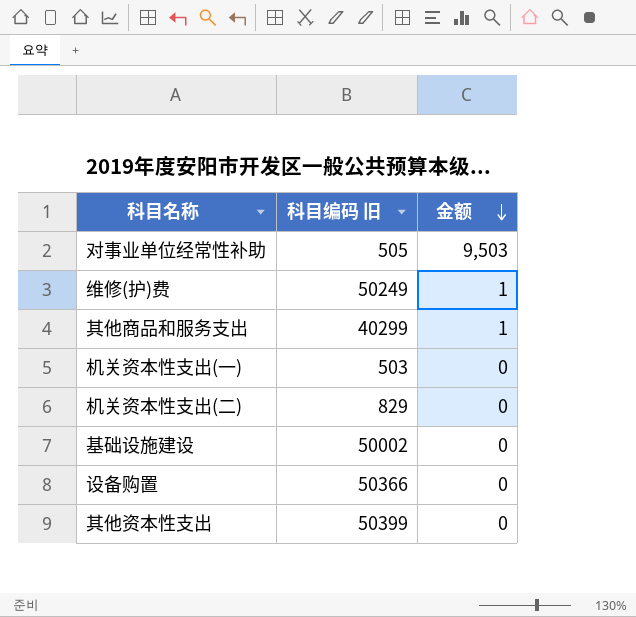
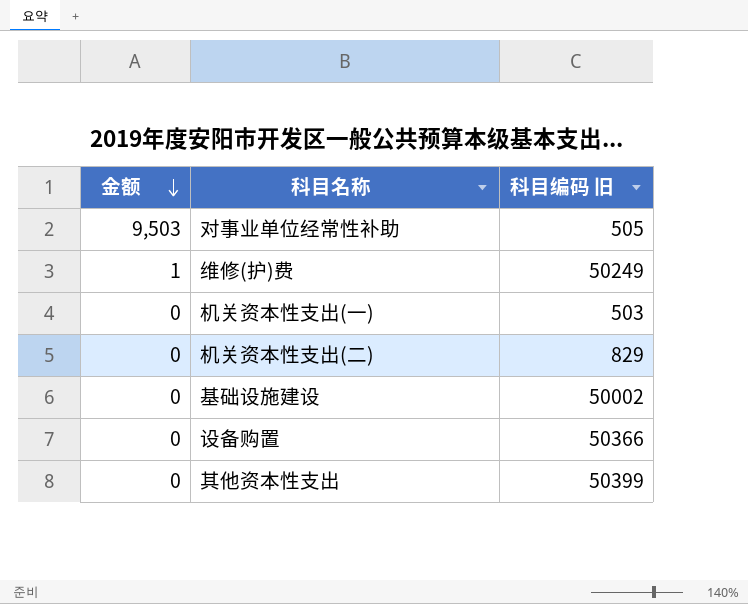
column 金额 | position: 3 -> 1
row 其他商品和服务支出: 40299 | 1 -> none

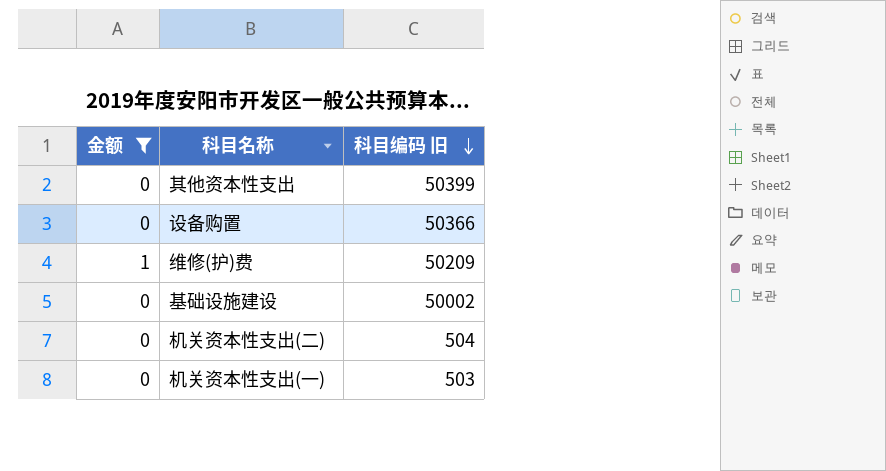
filter: none -> 金额 != 9,503
row order: 金额 descending -> 科目编码 旧 descending
维修(护)费 | 科目编码 旧: 50249 -> 50209
机关资本性支出(二) | 科目编码 旧: 829 -> 504

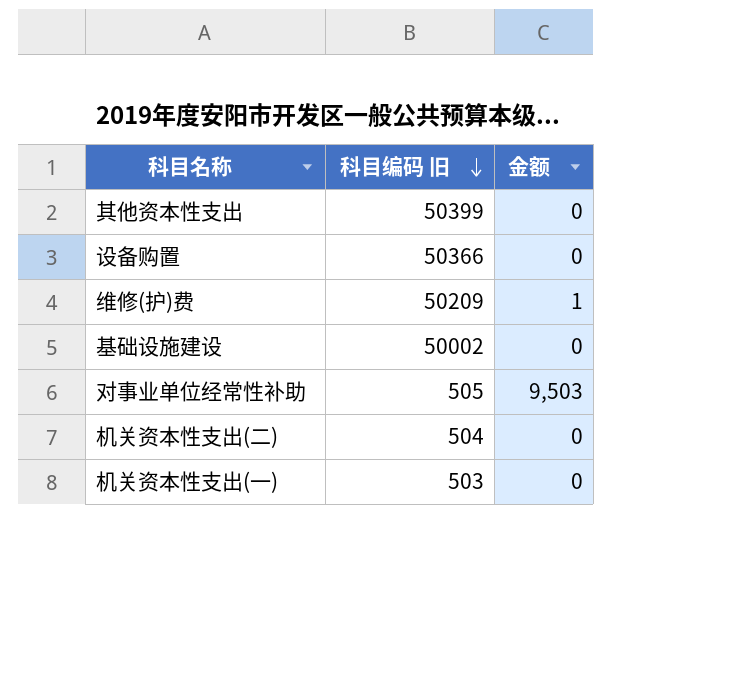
filter: 金额 != 9,503 -> none
column 金额 | position: 1 -> 3

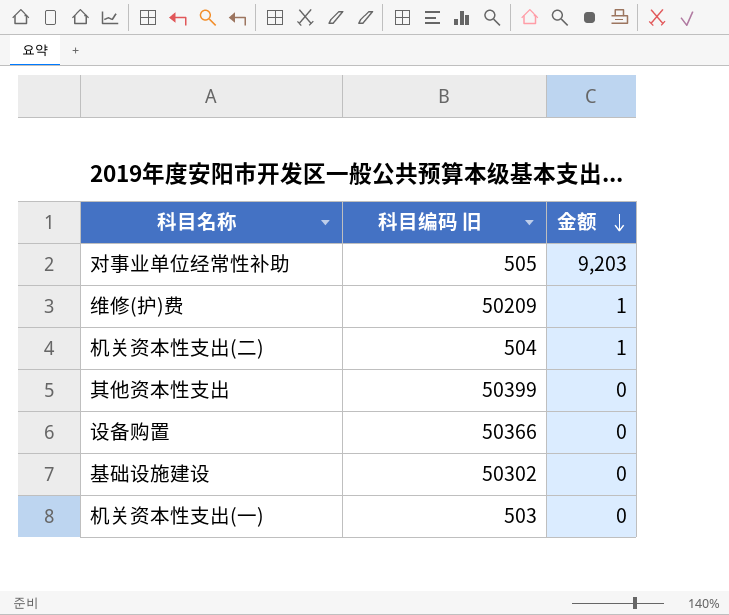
row order: 科目编码 旧 descending -> 金额 descending
对事业单位经常性补助 | 金额: 9,503 -> 9,203
机关资本性支出(二) | 金额: 0 -> 1
基础设施建设 | 科目编码 旧: 50002 -> 50302

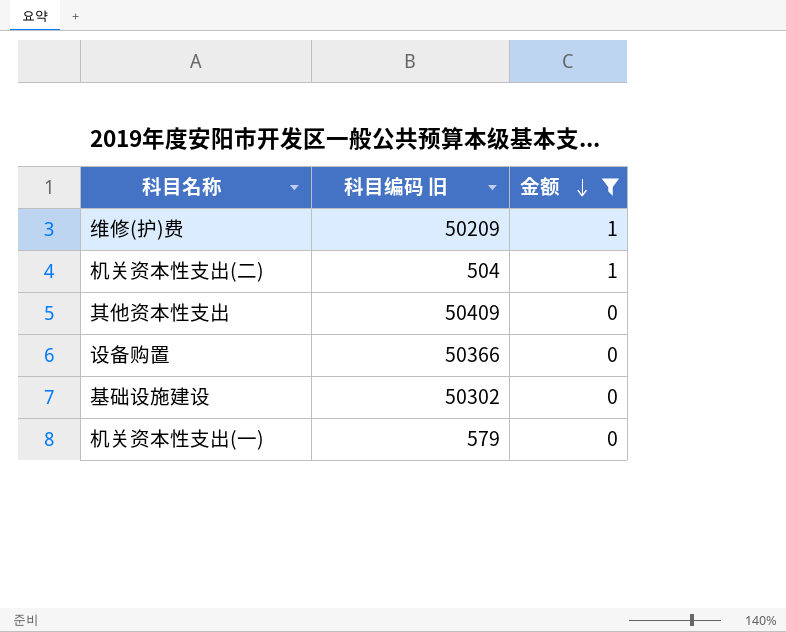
filter: none -> 金额 != 9,203
其他资本性支出 | 科目编码 旧: 50399 -> 50409
机关资本性支出(一) | 科目编码 旧: 503 -> 579

